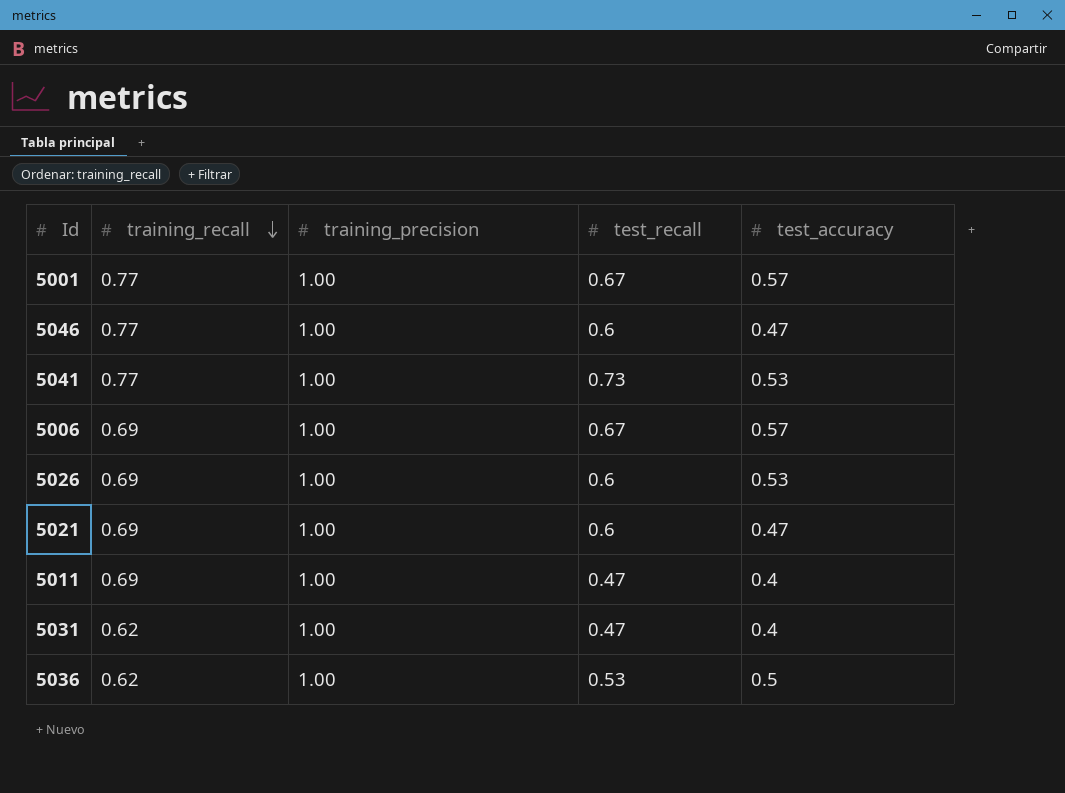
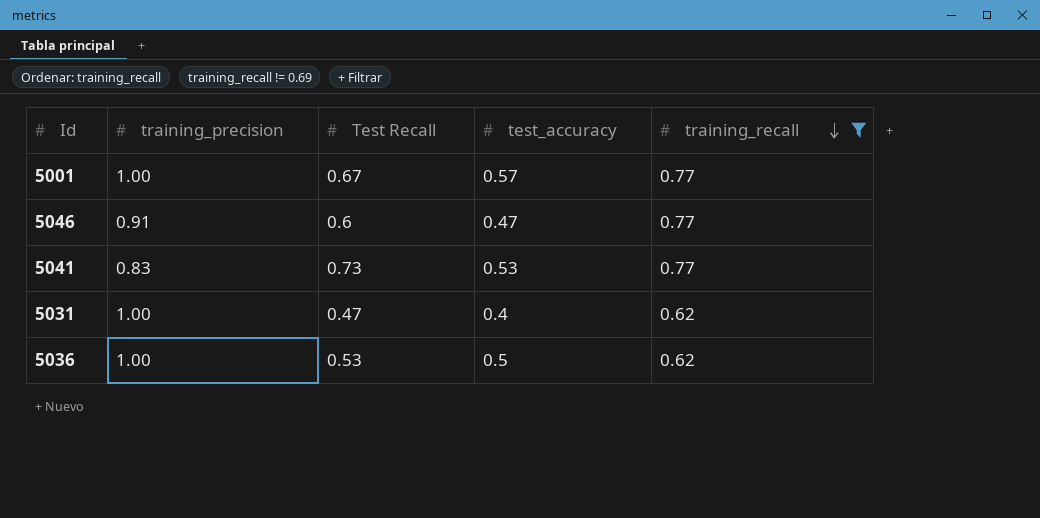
filter: none -> training_recall != 0.69
column name: test_recall -> Test Recall
column training_recall | position: 2 -> 5
5046 | training_precision: 1.00 -> 0.91
5041 | training_precision: 1.00 -> 0.83

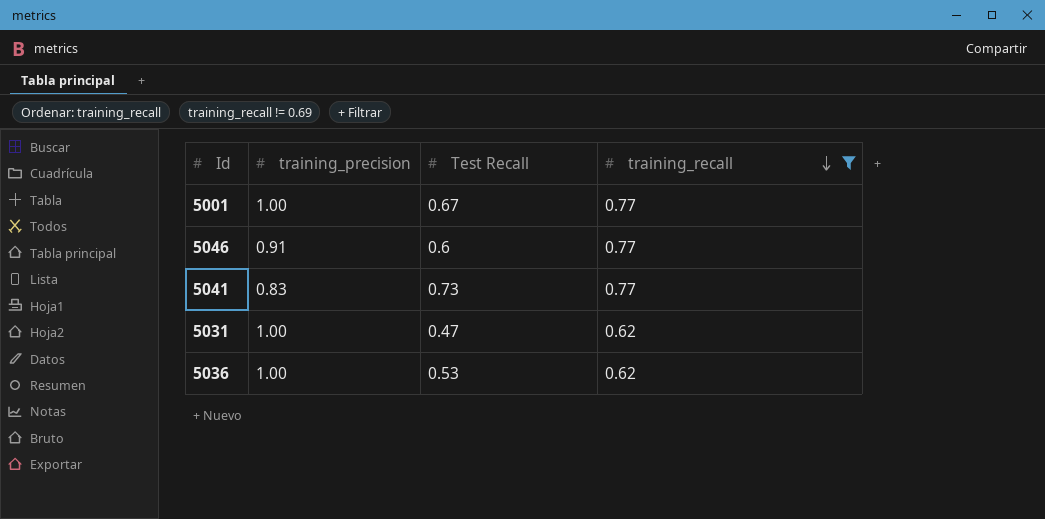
column test_accuracy | position: 4 -> none

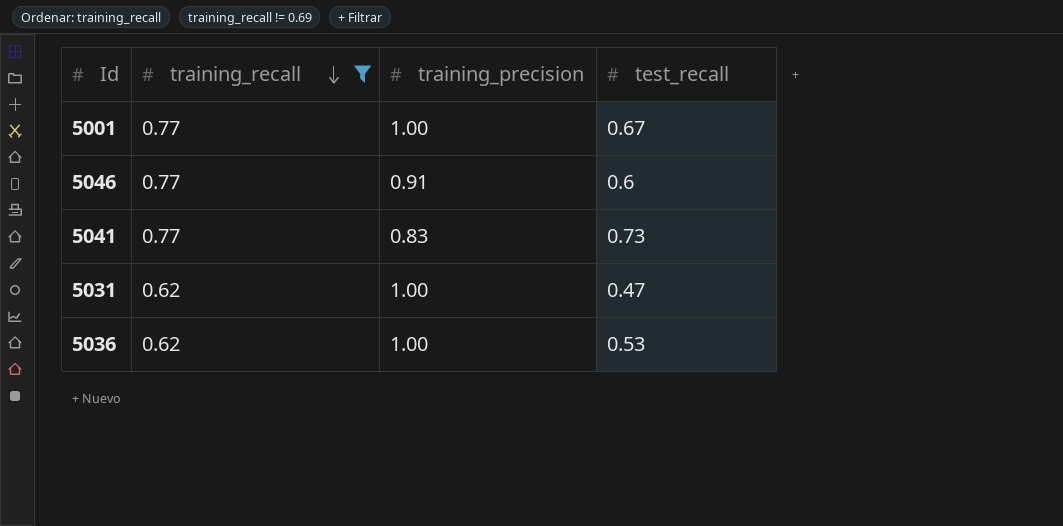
column training_recall | position: 4 -> 2
column name: Test Recall -> test_recall

